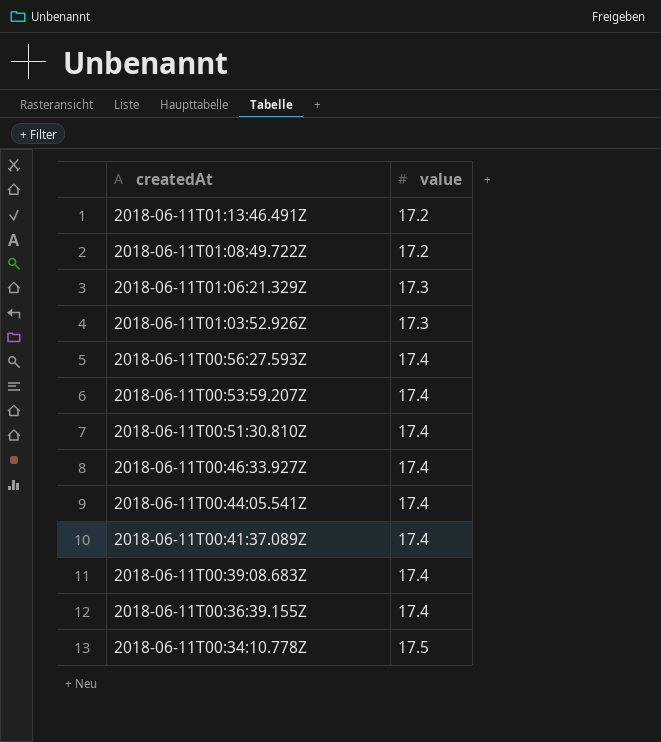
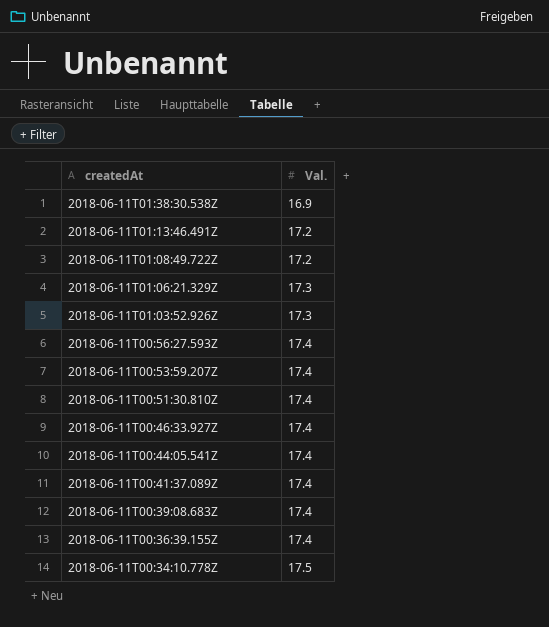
column name: value -> Val.
row 2018-06-11T01:38:30.538Z: none -> 16.9

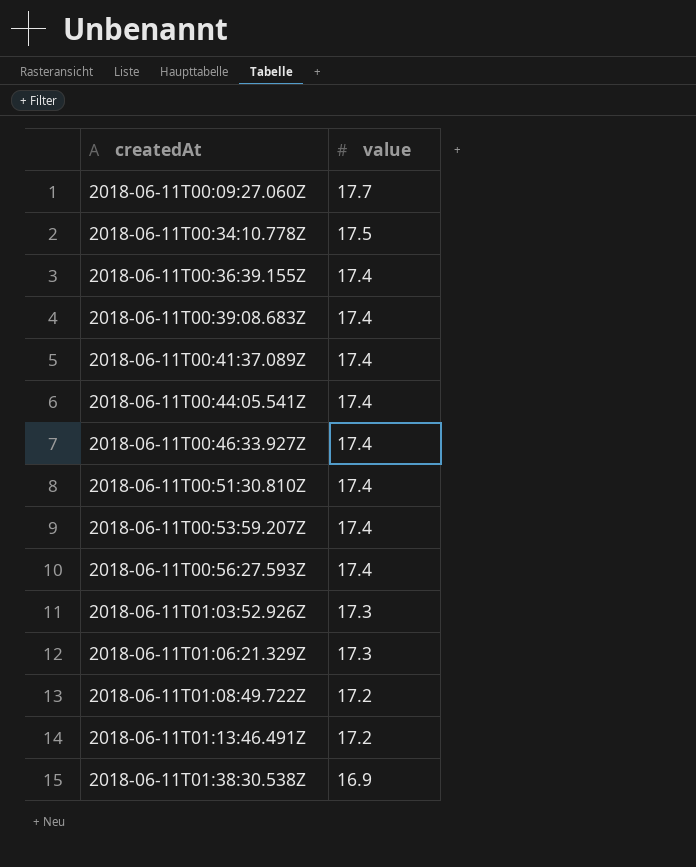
row order: createdAt descending -> createdAt ascending
column name: Val. -> value
row 2018-06-11T00:09:27.060Z: none -> 17.7

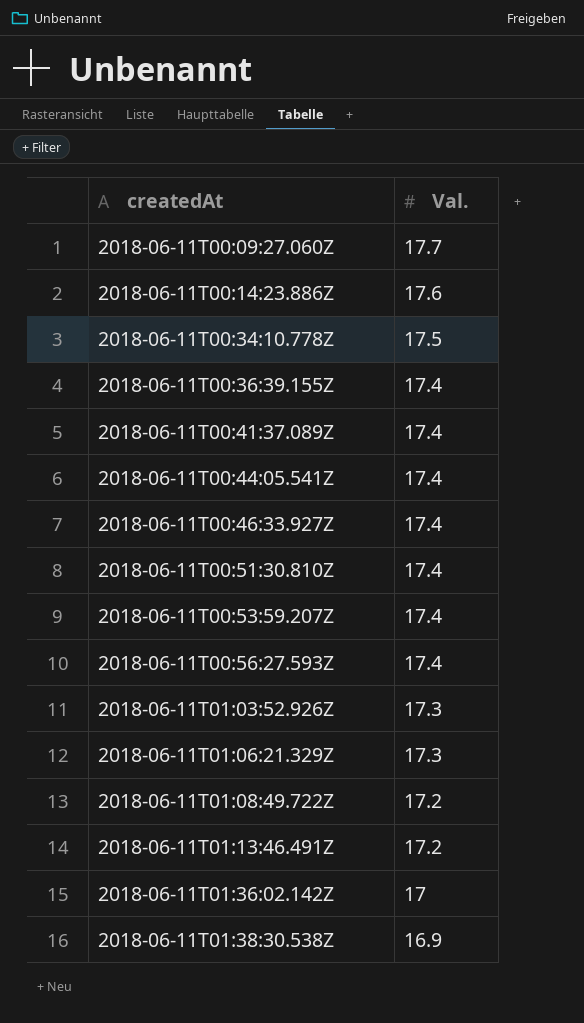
column name: value -> Val.
row 2018-06-11T00:39:08.683Z: 17.4 -> none
row 2018-06-11T00:14:23.886Z: none -> 17.6
row 2018-06-11T01:36:02.142Z: none -> 17

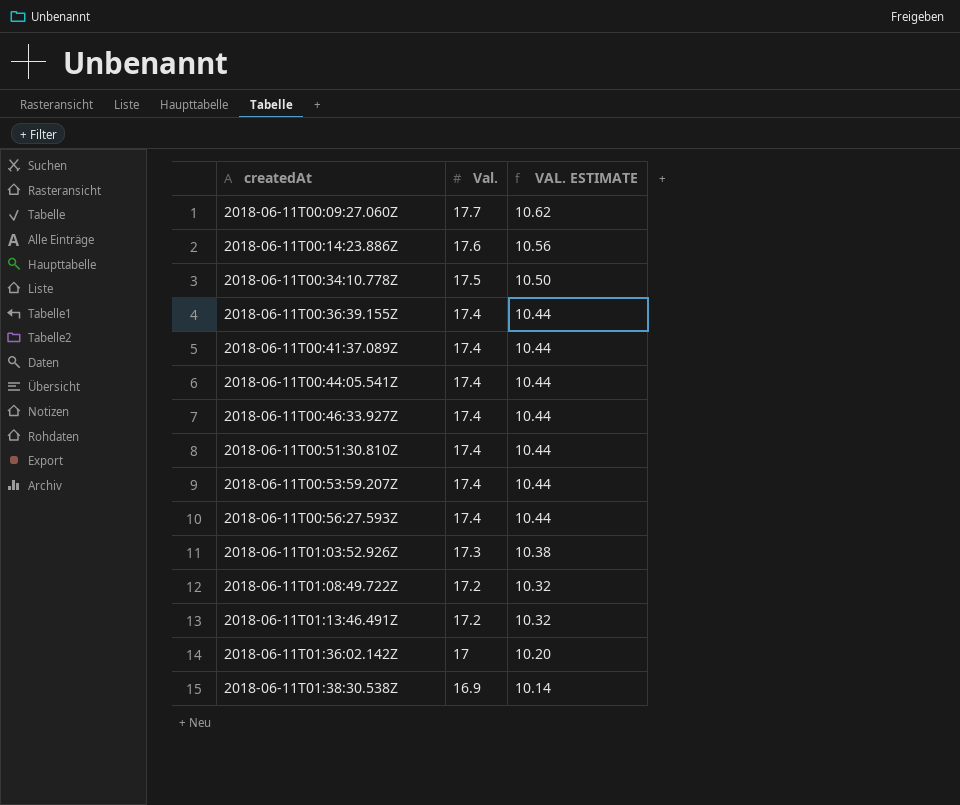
column VAL. ESTIMATE | formula: none -> [Val.] * 0.6
row 2018-06-11T01:06:21.329Z: 17.3 -> none

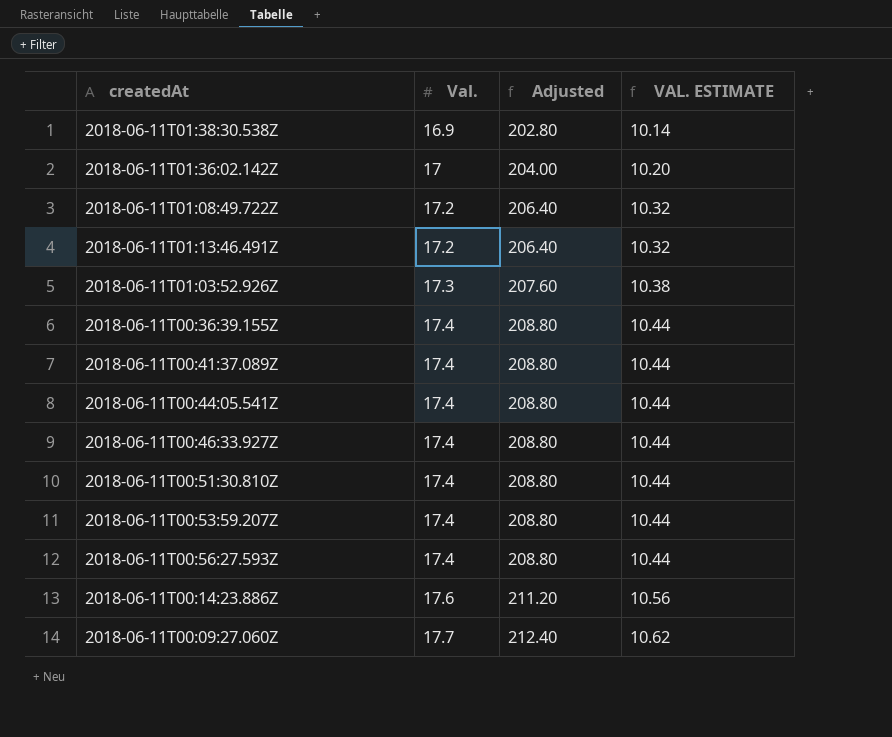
row order: createdAt ascending -> Val. ascending
column Adjusted | formula: none -> [Val.] * 12
row 2018-06-11T00:34:10.778Z: 17.5 | 10.50 -> none

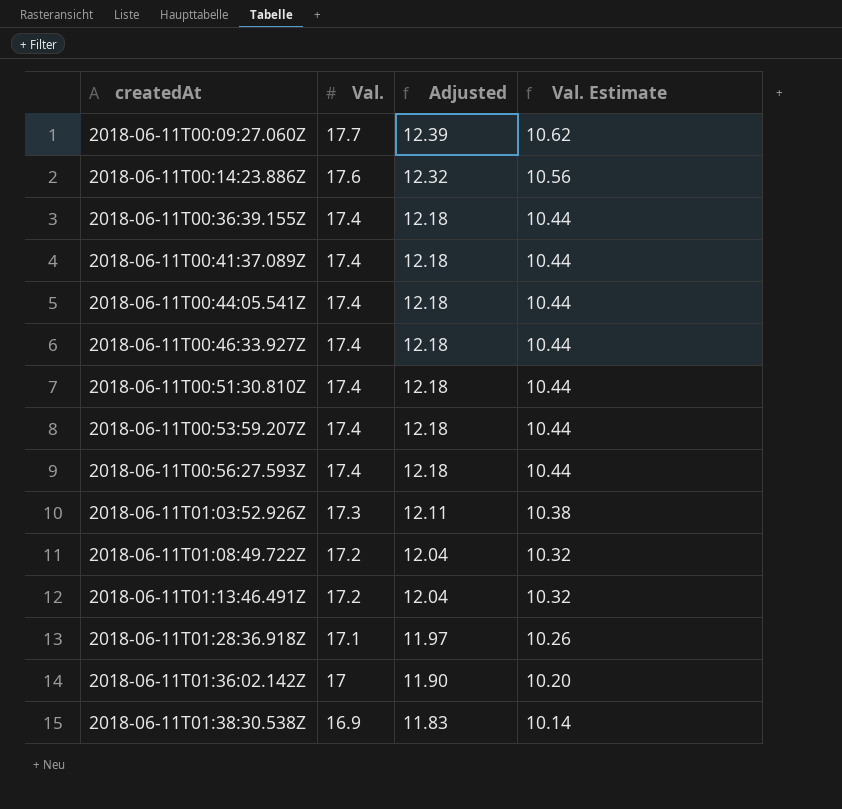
row order: Val. ascending -> createdAt ascending
column Adjusted | formula: [Val.] * 12 -> [Val.] * 0.7
column name: VAL. ESTIMATE -> Val. Estimate
row 2018-06-11T01:28:36.918Z: none -> 17.1 | 11.97 | 10.26

